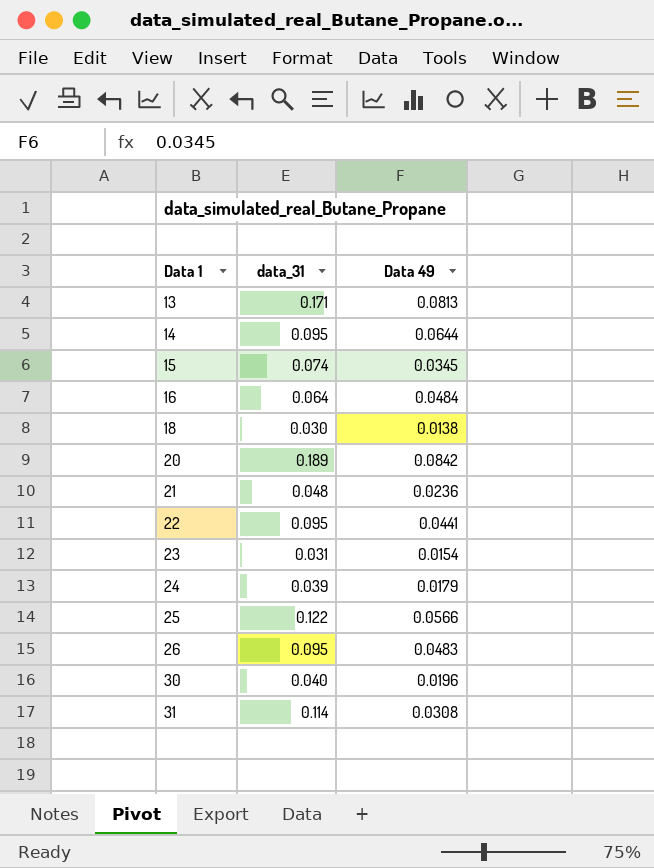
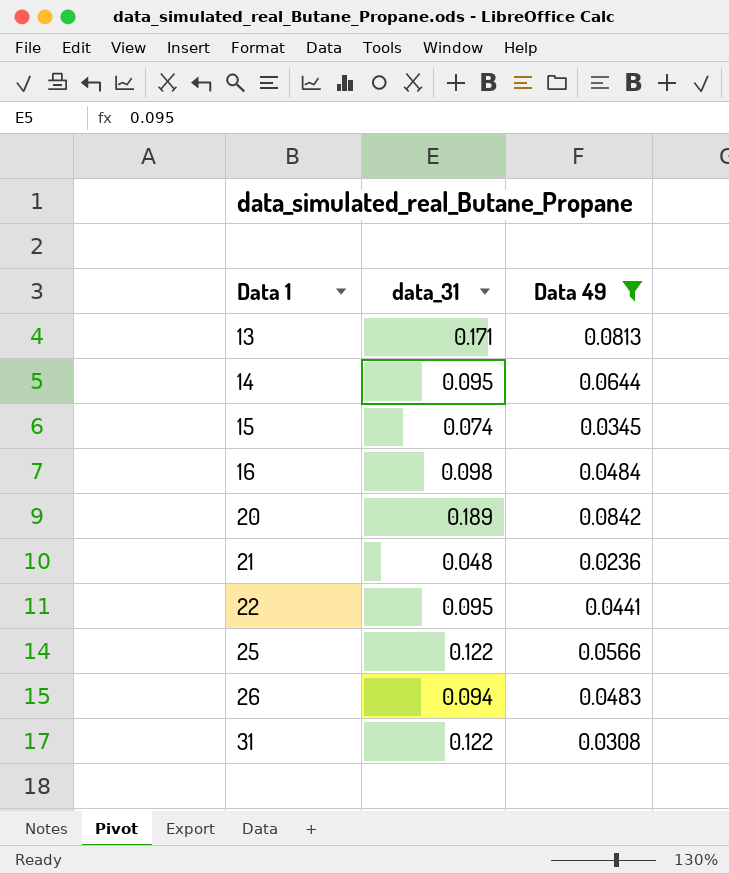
filter: none -> Data 49 >= 0.0236
16 | data_31: 0.064 -> 0.098
26 | data_31: 0.095 -> 0.094
31 | data_31: 0.114 -> 0.122

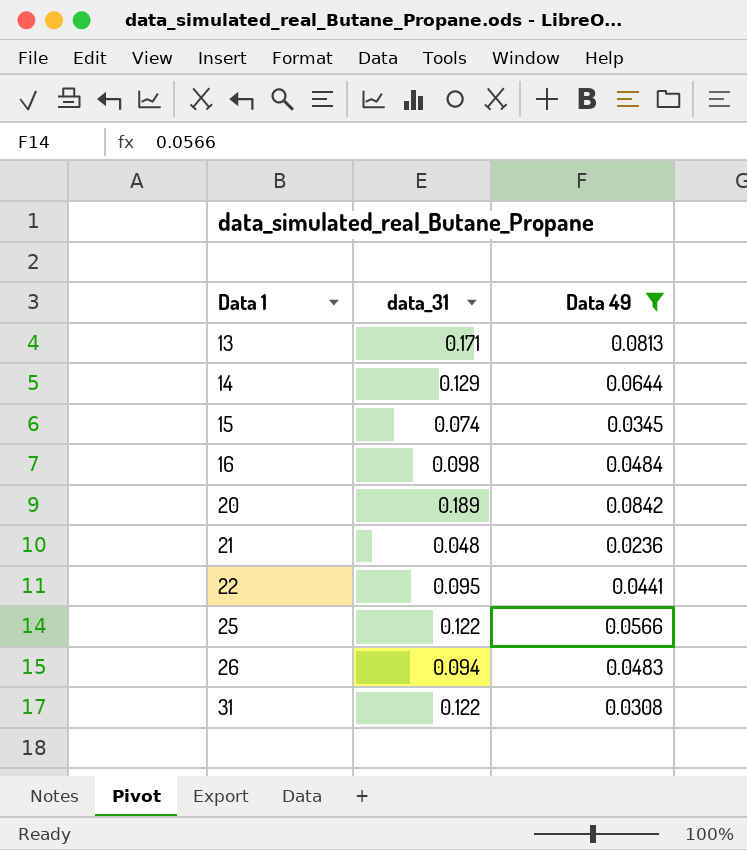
14 | data_31: 0.095 -> 0.129

